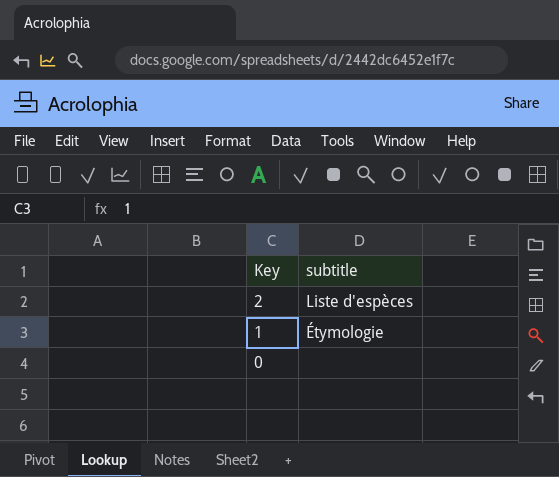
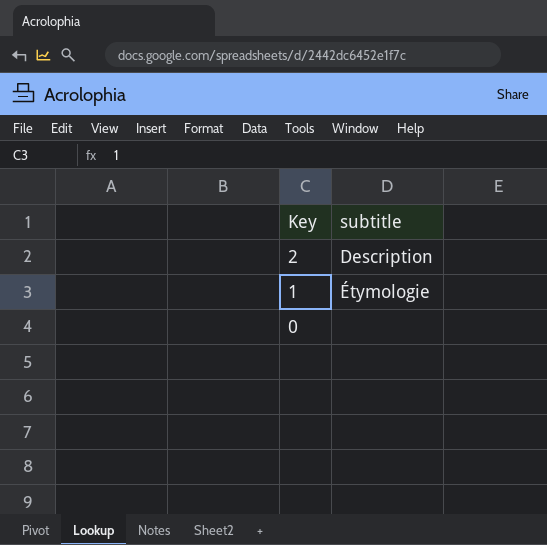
2 | subtitle: Liste d'espèces -> Description

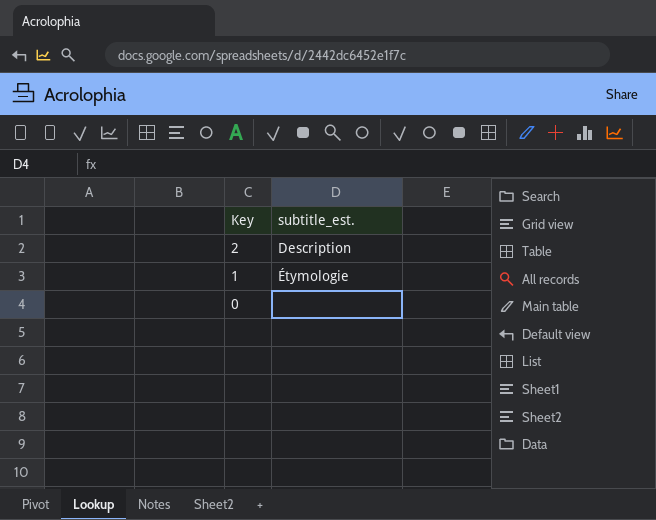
column name: subtitle -> subtitle_est.

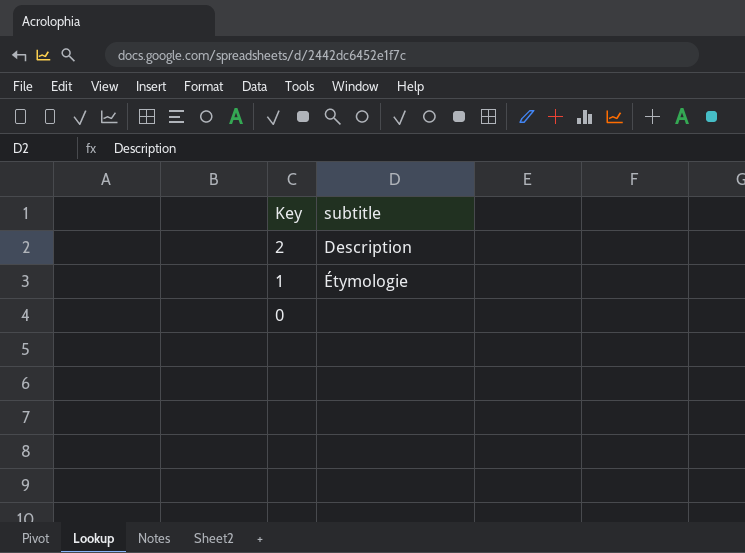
column name: subtitle_est. -> subtitle

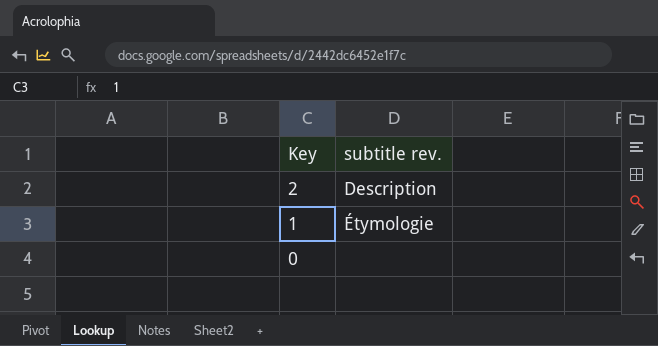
column name: subtitle -> subtitle rev.

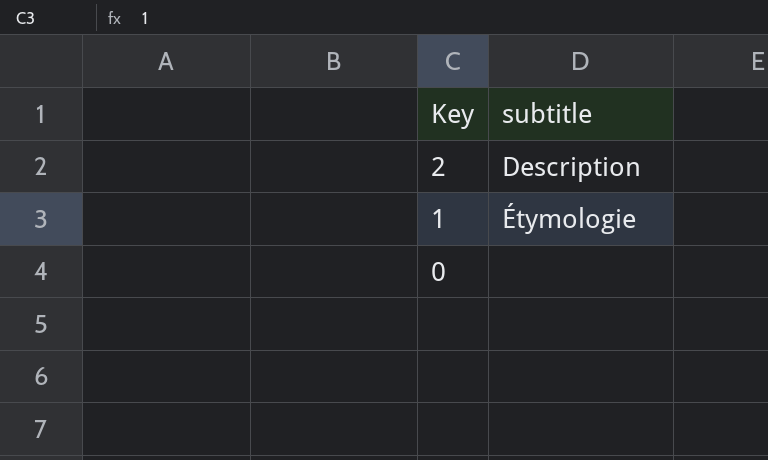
column name: subtitle rev. -> subtitle

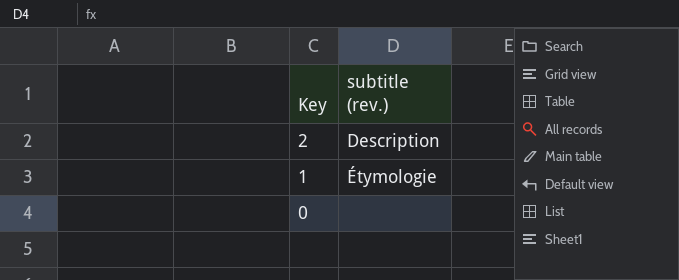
column name: subtitle -> subtitle (rev.)

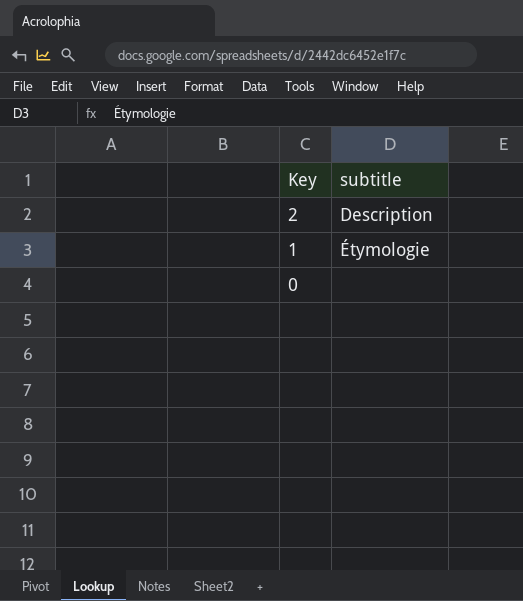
column name: subtitle (rev.) -> subtitle

